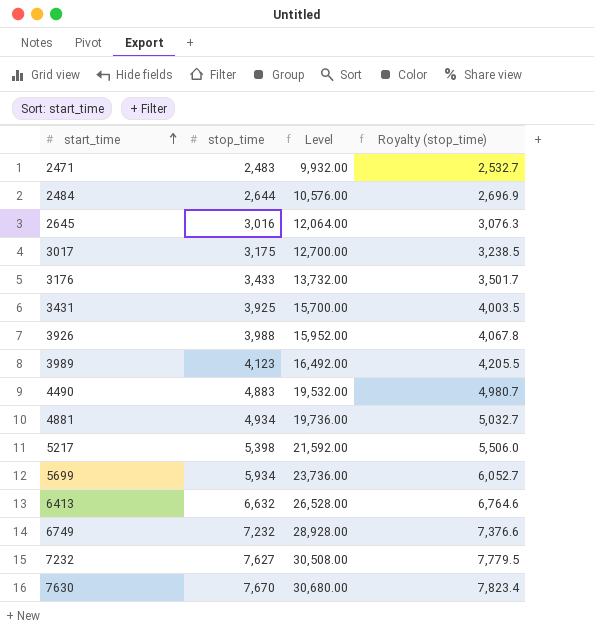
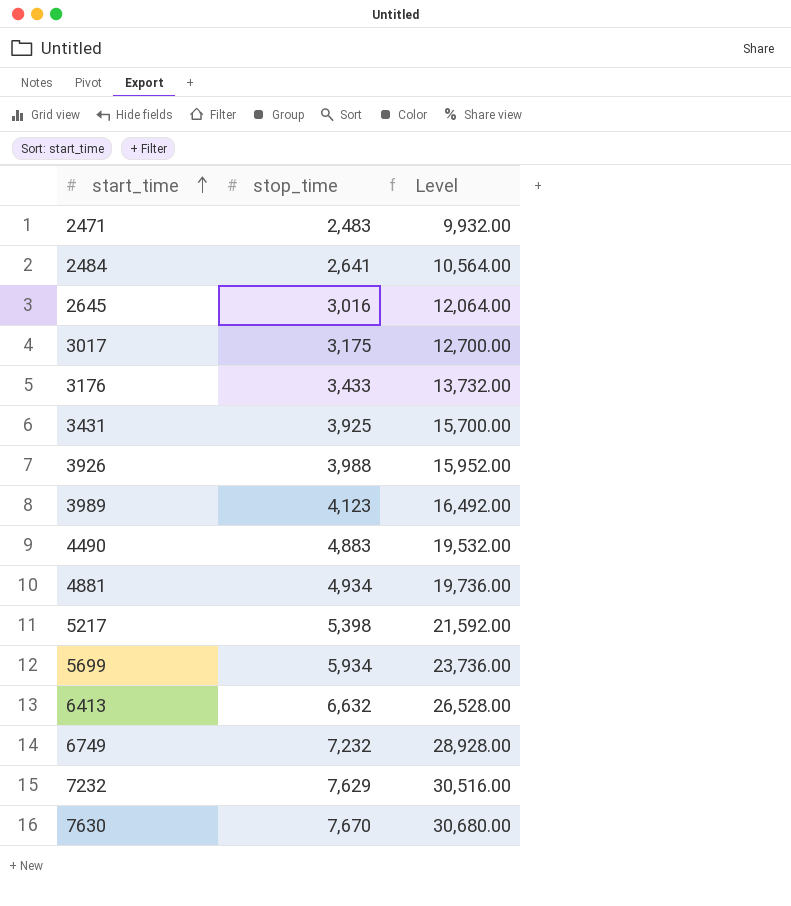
column Royalty (stop_time) | formula: [stop_time] * 1.02 -> none
2484 | stop_time: 2,644 -> 2,641
2484 | Level: 10,576.00 -> 10,564.00
7232 | stop_time: 7,627 -> 7,629
7232 | Level: 30,508.00 -> 30,516.00

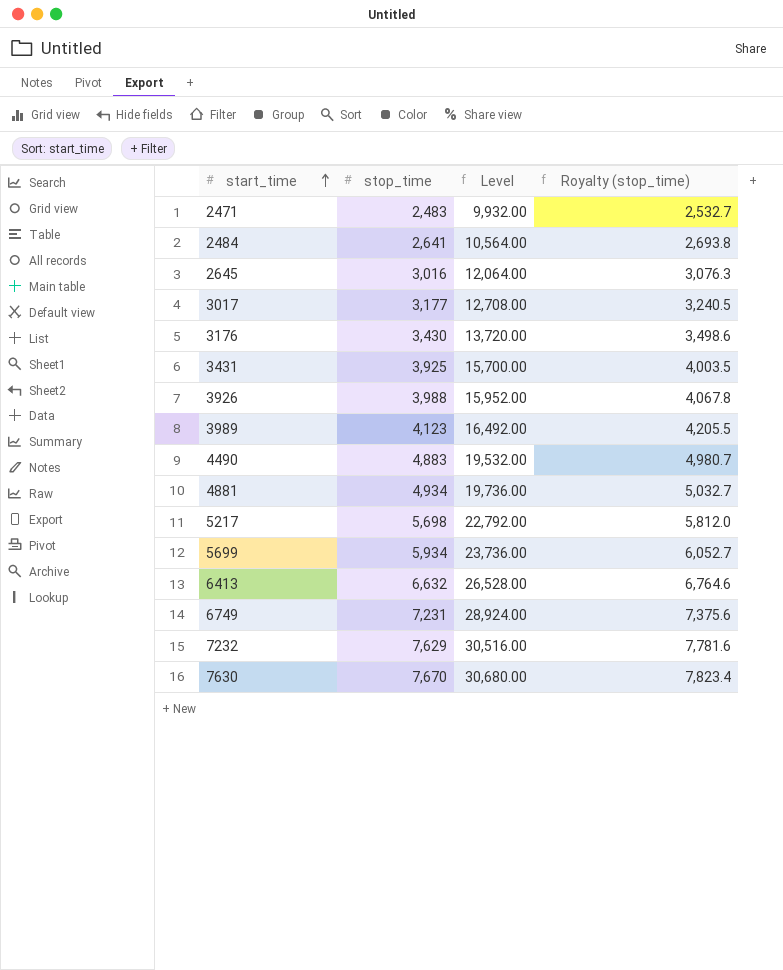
column Royalty (stop_time) | formula: none -> [stop_time] * 1.02
3017 | stop_time: 3,175 -> 3,177
3017 | Level: 12,700.00 -> 12,708.00
3176 | stop_time: 3,433 -> 3,430
3176 | Level: 13,732.00 -> 13,720.00
5217 | stop_time: 5,398 -> 5,698
5217 | Level: 21,592.00 -> 22,792.00
6749 | stop_time: 7,232 -> 7,231
6749 | Level: 28,928.00 -> 28,924.00

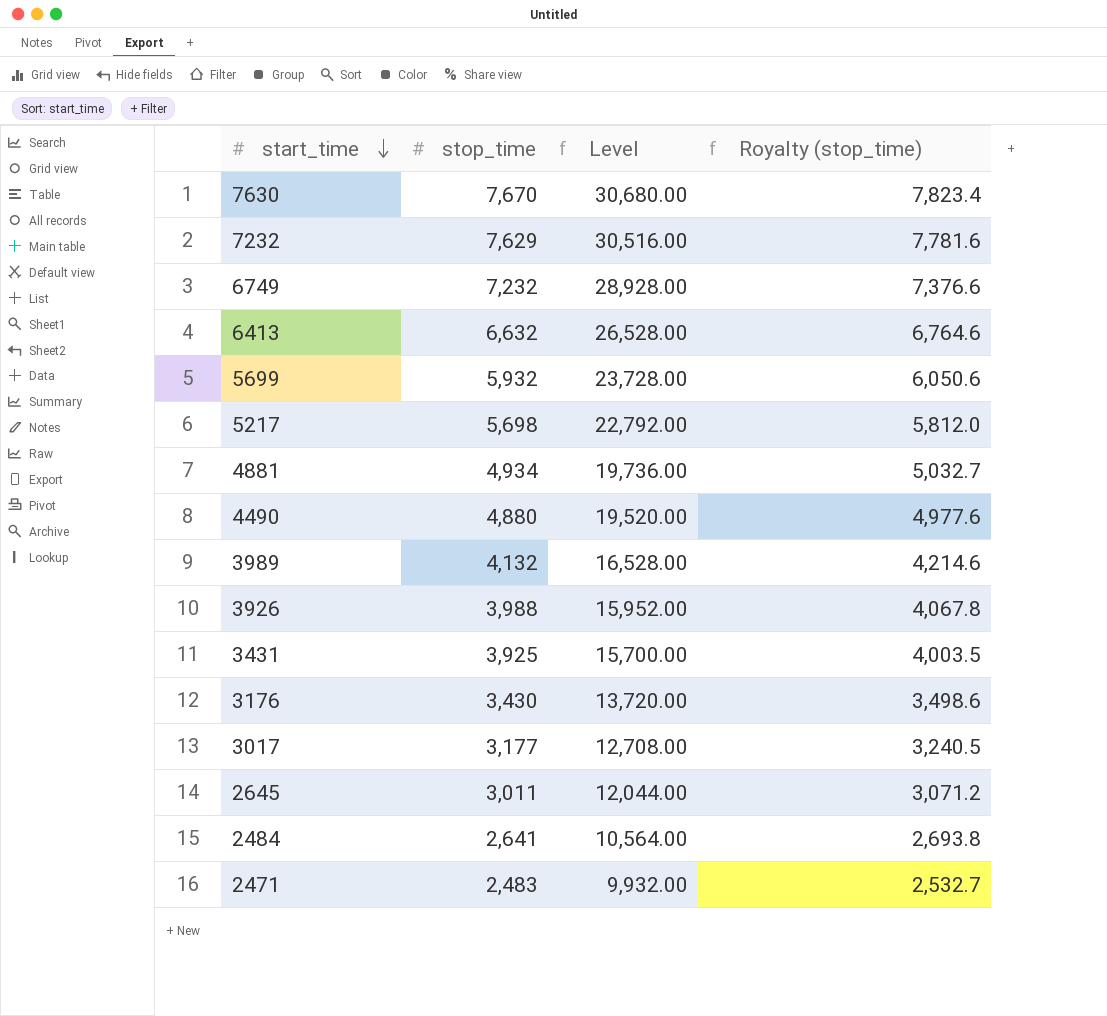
row order: start_time ascending -> start_time descending
6749 | stop_time: 7,231 -> 7,232
6749 | Level: 28,924.00 -> 28,928.00
6749 | Royalty (stop_time): 7,375.6 -> 7,376.6
5699 | stop_time: 5,934 -> 5,932
5699 | Level: 23,736.00 -> 23,728.00
5699 | Royalty (stop_time): 6,052.7 -> 6,050.6
4490 | stop_time: 4,883 -> 4,880
4490 | Level: 19,532.00 -> 19,520.00
4490 | Royalty (stop_time): 4,980.7 -> 4,977.6
3989 | stop_time: 4,123 -> 4,132
3989 | Level: 16,492.00 -> 16,528.00
3989 | Royalty (stop_time): 4,205.5 -> 4,214.6
2645 | stop_time: 3,016 -> 3,011
2645 | Level: 12,064.00 -> 12,044.00
2645 | Royalty (stop_time): 3,076.3 -> 3,071.2

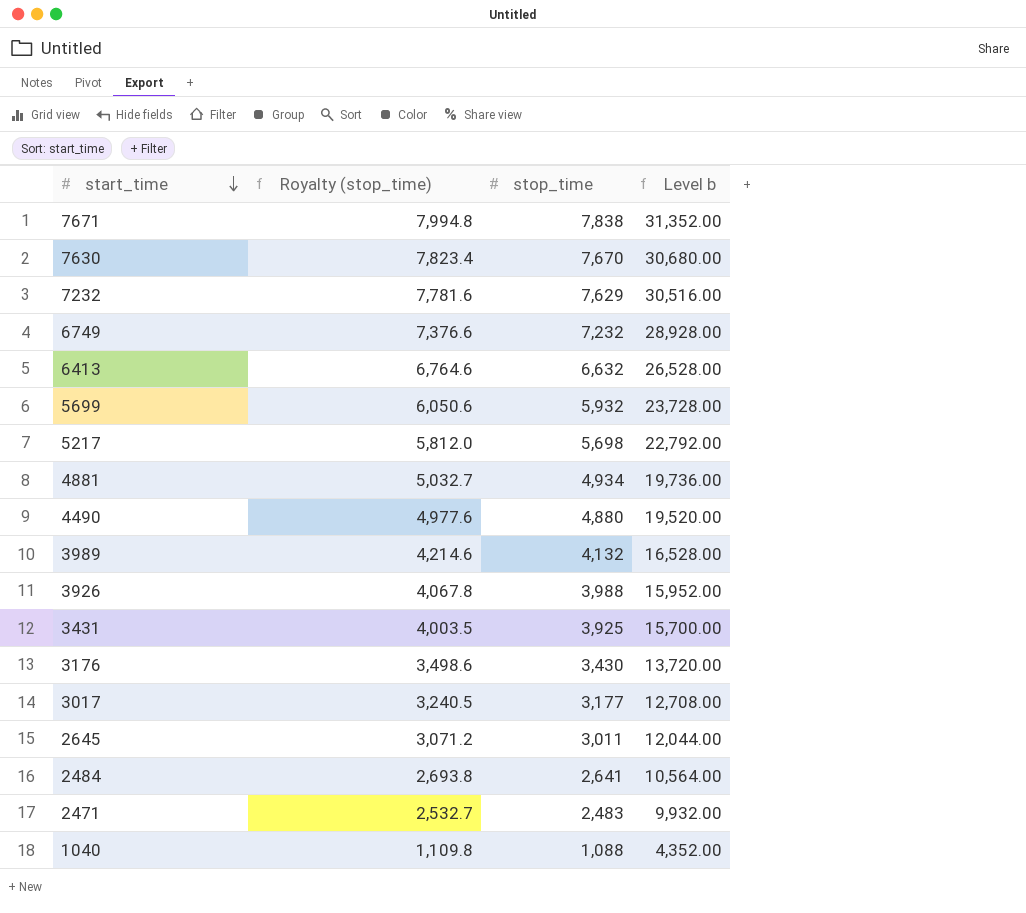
column Royalty (stop_time) | position: 4 -> 2
column name: Level -> Level b
row 7671: none -> 7,994.8 | 7,838 | 31,352.00
row 1040: none -> 1,109.8 | 1,088 | 4,352.00

